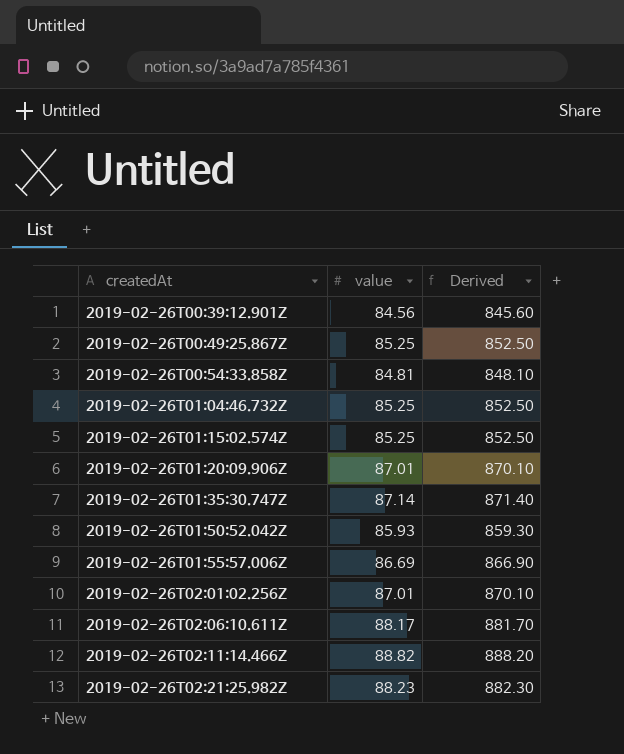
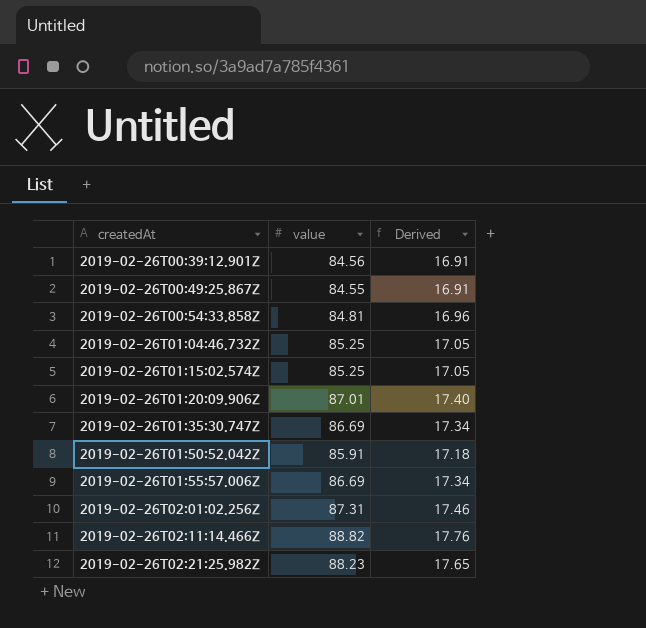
column Derived | formula: [value] * 10 -> [value] * 0.2
row 2019-02-26T02:06:10.611Z: 88.17 | 881.70 -> none
2019-02-26T00:49:25.867Z | value: 85.25 -> 84.55
2019-02-26T01:35:30.747Z | value: 87.14 -> 86.69
2019-02-26T01:50:52.042Z | value: 85.93 -> 85.91
2019-02-26T02:01:02.256Z | value: 87.01 -> 87.31

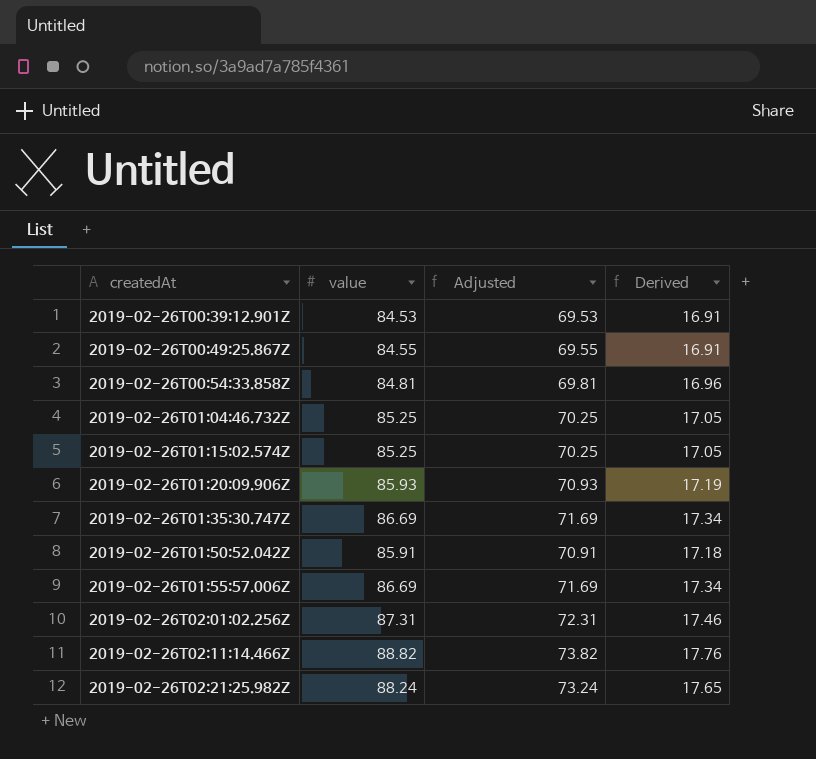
column Adjusted | formula: none -> [value] - 15
2019-02-26T00:39:12.901Z | value: 84.56 -> 84.53
2019-02-26T01:20:09.906Z | value: 87.01 -> 85.93
2019-02-26T01:20:09.906Z | Derived: 17.40 -> 17.19
2019-02-26T02:21:25.982Z | value: 88.23 -> 88.24

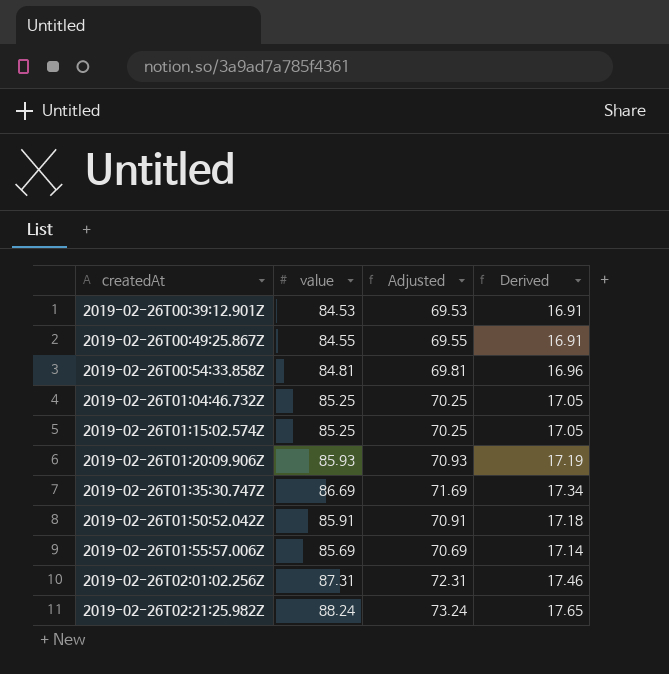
row 2019-02-26T02:11:14.466Z: 88.82 | 73.82 | 17.76 -> none
2019-02-26T01:55:57.006Z | value: 86.69 -> 85.69
2019-02-26T01:55:57.006Z | Adjusted: 71.69 -> 70.69
2019-02-26T01:55:57.006Z | Derived: 17.34 -> 17.14

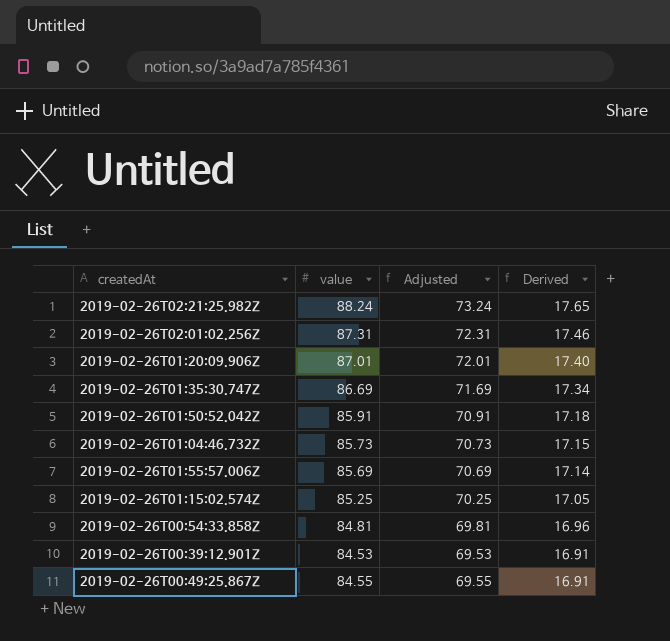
row order: createdAt ascending -> Derived descending
2019-02-26T01:20:09.906Z | value: 85.93 -> 87.01
2019-02-26T01:20:09.906Z | Adjusted: 70.93 -> 72.01
2019-02-26T01:20:09.906Z | Derived: 17.19 -> 17.40
2019-02-26T01:04:46.732Z | value: 85.25 -> 85.73
2019-02-26T01:04:46.732Z | Adjusted: 70.25 -> 70.73
2019-02-26T01:04:46.732Z | Derived: 17.05 -> 17.15

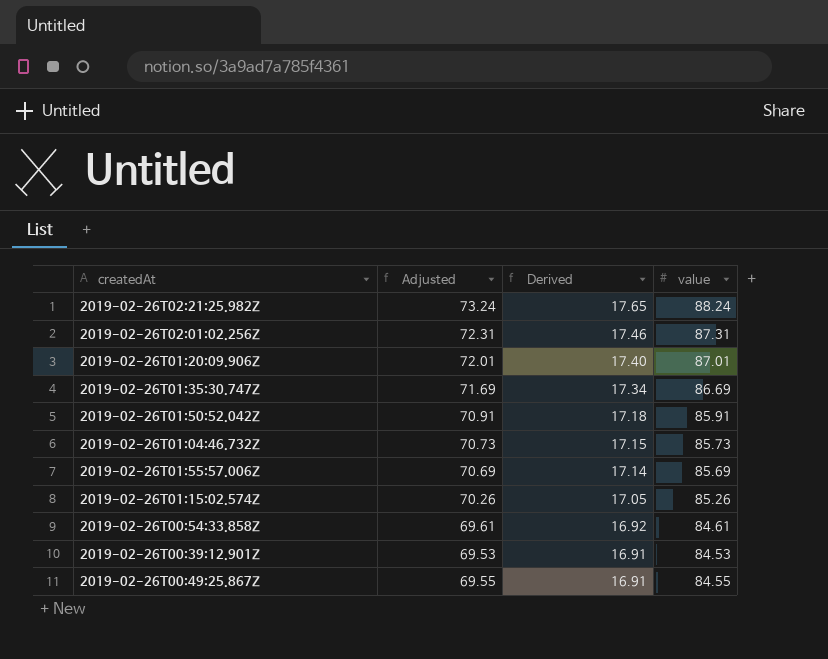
column value | position: 2 -> 4
2019-02-26T01:15:02.574Z | Adjusted: 70.25 -> 70.26
2019-02-26T01:15:02.574Z | value: 85.25 -> 85.26
2019-02-26T00:54:33.858Z | Adjusted: 69.81 -> 69.61
2019-02-26T00:54:33.858Z | Derived: 16.96 -> 16.92
2019-02-26T00:54:33.858Z | value: 84.81 -> 84.61

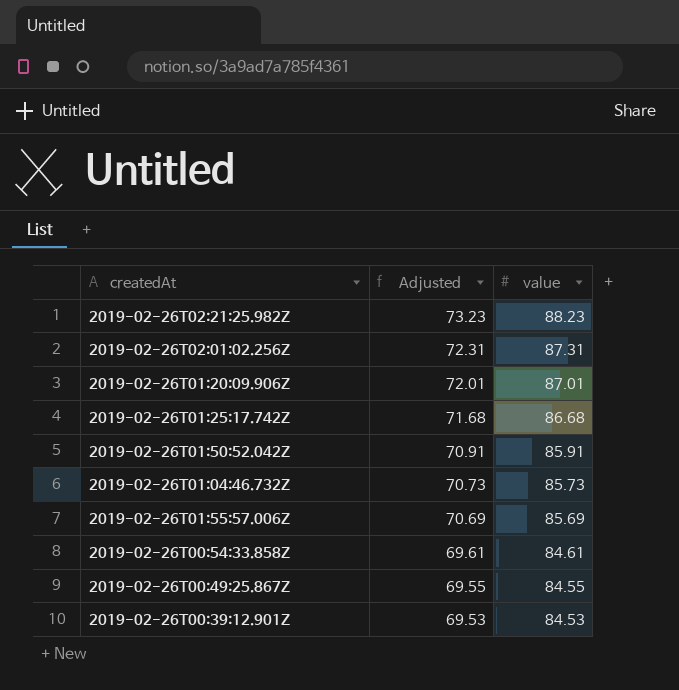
row order: Derived descending -> Adjusted descending
column Derived | formula: [value] * 0.2 -> none
row 2019-02-26T01:35:30.747Z: 71.69 | 17.34 | 86.69 -> none
row 2019-02-26T01:15:02.574Z: 70.26 | 17.05 | 85.26 -> none
2019-02-26T02:21:25.982Z | Adjusted: 73.24 -> 73.23
2019-02-26T02:21:25.982Z | value: 88.24 -> 88.23
row 2019-02-26T01:25:17.742Z: none -> 71.68 | 86.68

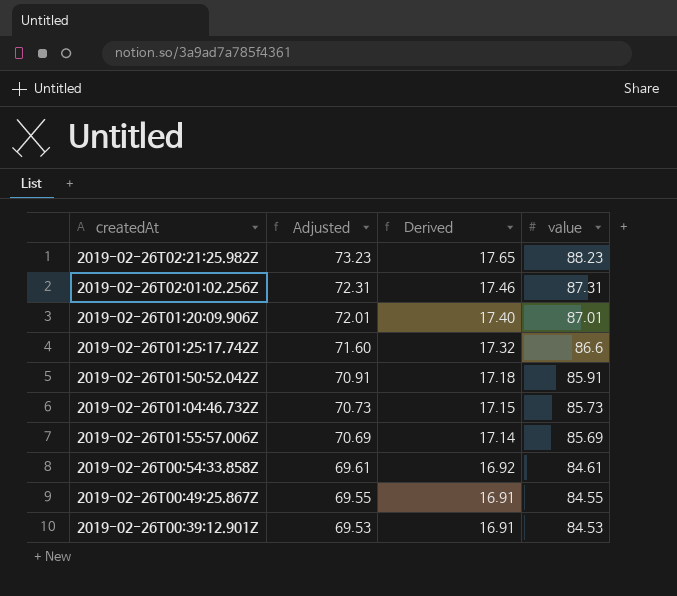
column Derived | formula: none -> [value] * 0.2
2019-02-26T01:25:17.742Z | Adjusted: 71.68 -> 71.60
2019-02-26T01:25:17.742Z | value: 86.68 -> 86.6

